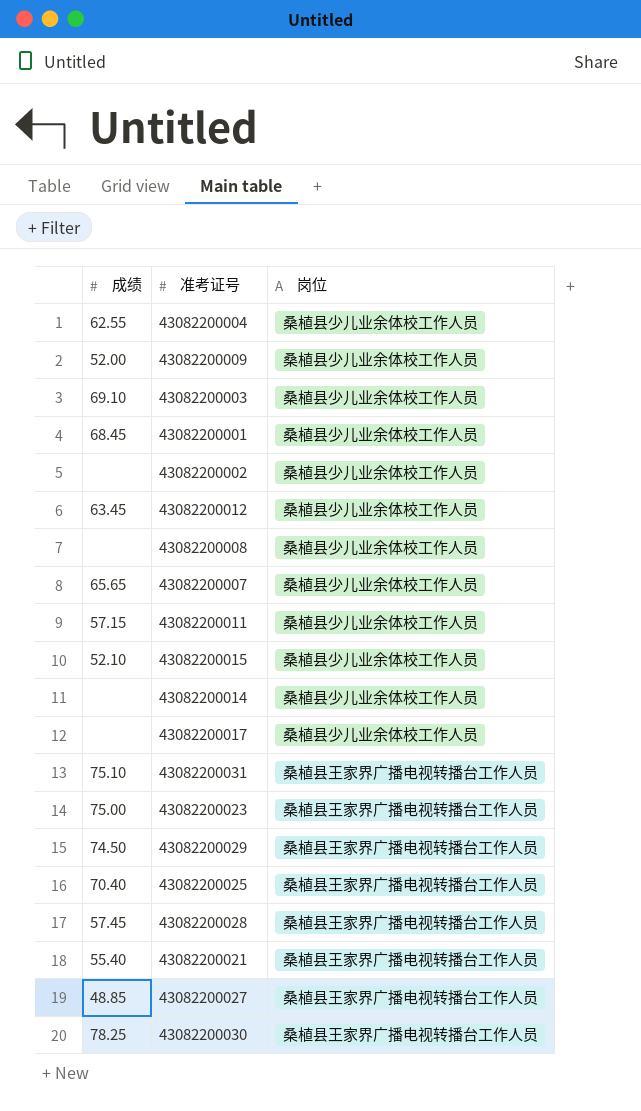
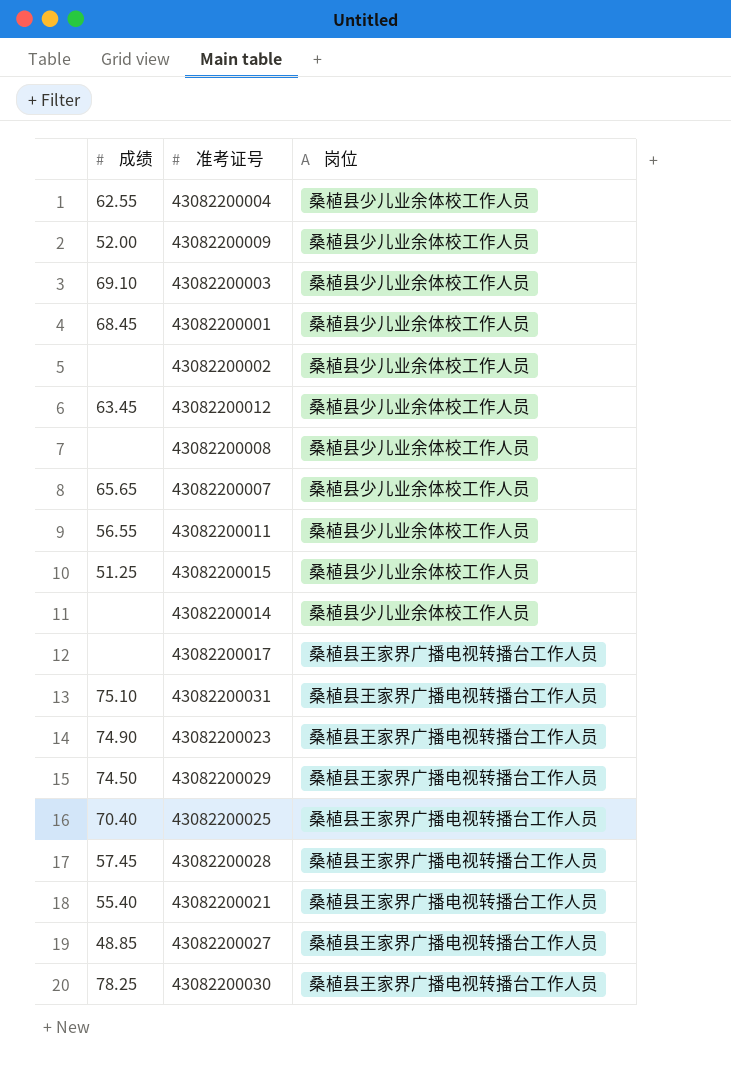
43082200011 | 成绩: 57.15 -> 56.55
43082200015 | 成绩: 52.10 -> 51.25
43082200017 | 岗位: 桑植县少儿业余体校工作人员 -> 桑植县王家界广播电视转播台工作人员
43082200023 | 成绩: 75.00 -> 74.90

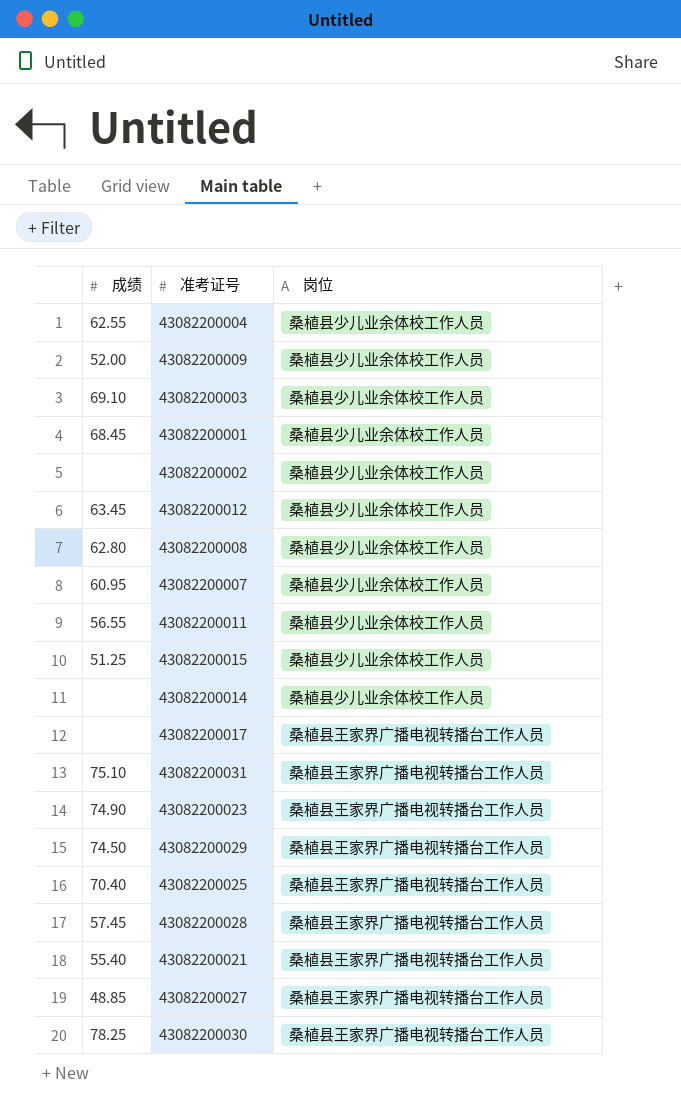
43082200008 | 成绩: none -> 62.80
43082200007 | 成绩: 65.65 -> 60.95

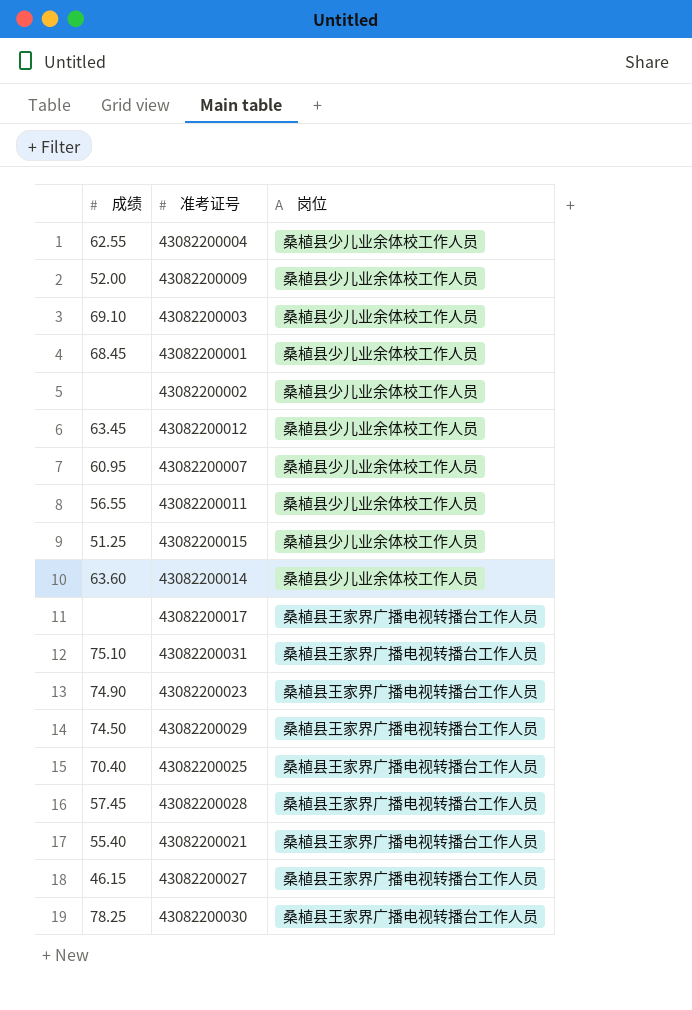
row 43082200008: 62.80 | 桑植县少儿业余体校工作人员 -> none
43082200014 | 成绩: none -> 63.60
43082200027 | 成绩: 48.85 -> 46.15

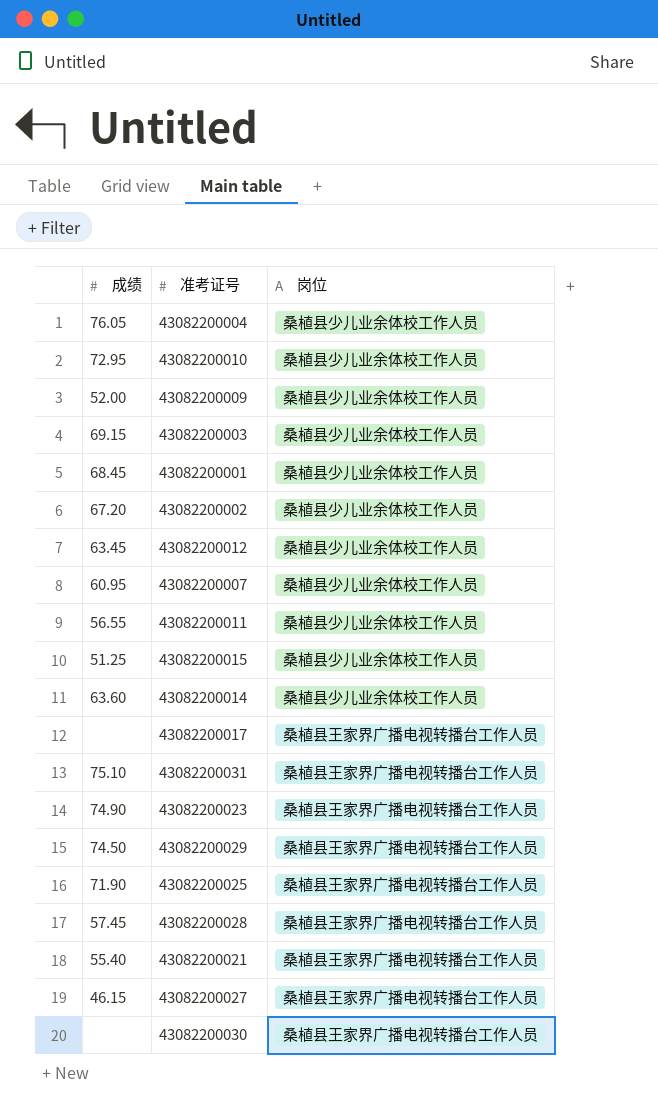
43082200004 | 成绩: 62.55 -> 76.05
row 43082200010: none -> 72.95 | 桑植县少儿业余体校工作人员
43082200003 | 成绩: 69.10 -> 69.15
43082200002 | 成绩: none -> 67.20
43082200025 | 成绩: 70.40 -> 71.90
43082200030 | 成绩: 78.25 -> none

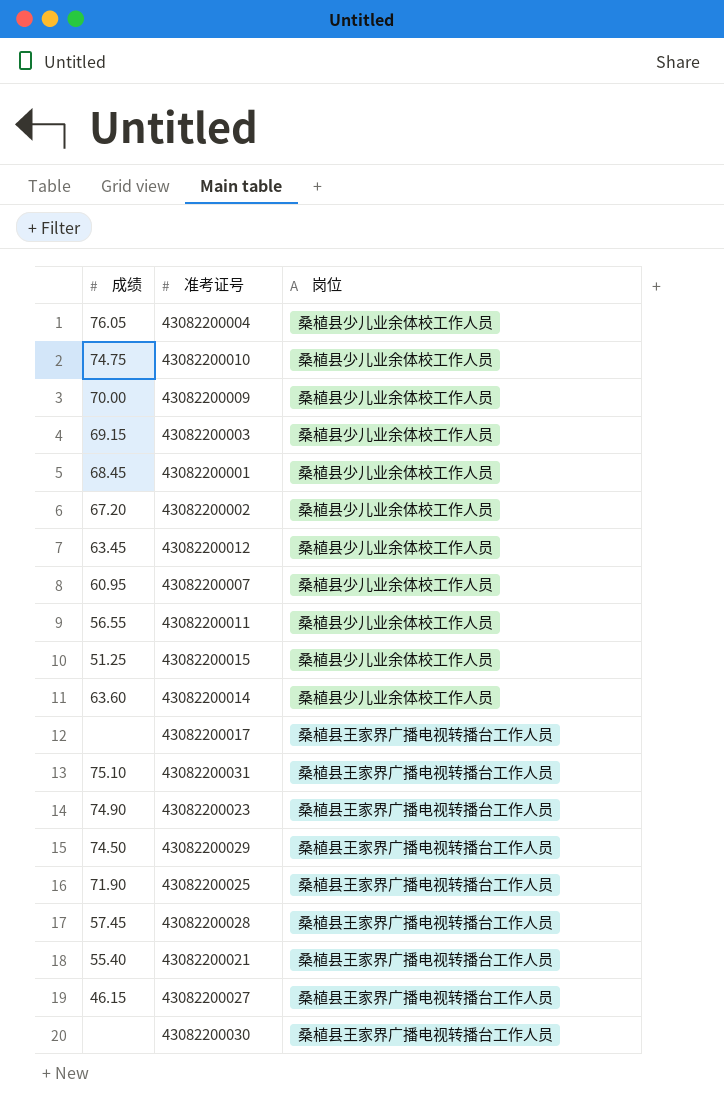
43082200010 | 成绩: 72.95 -> 74.75
43082200009 | 成绩: 52.00 -> 70.00

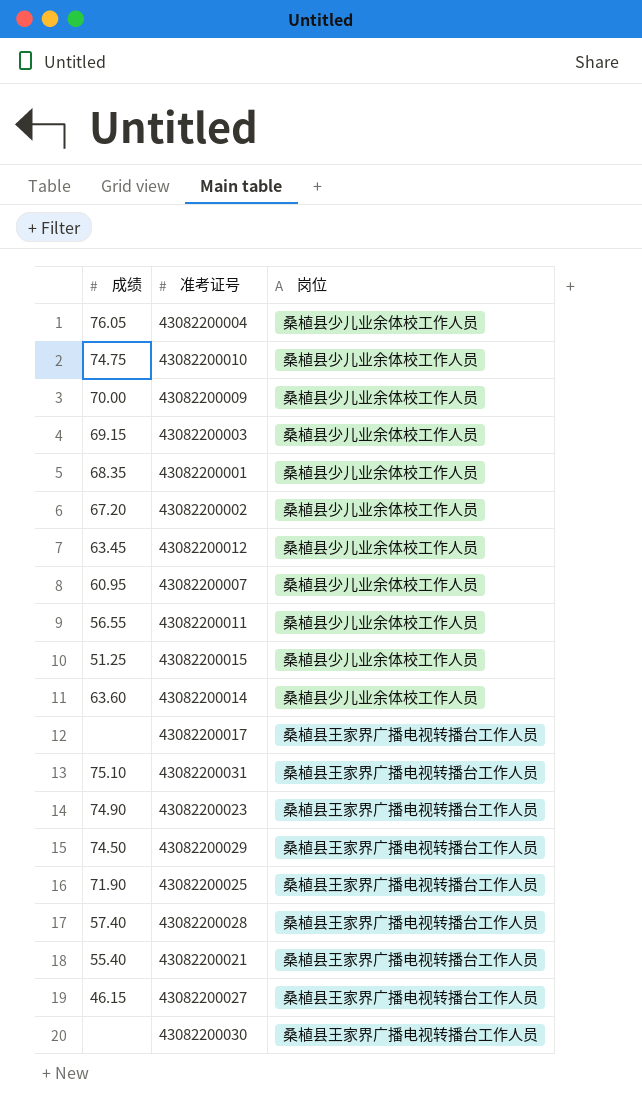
43082200001 | 成绩: 68.45 -> 68.35
43082200028 | 成绩: 57.45 -> 57.40

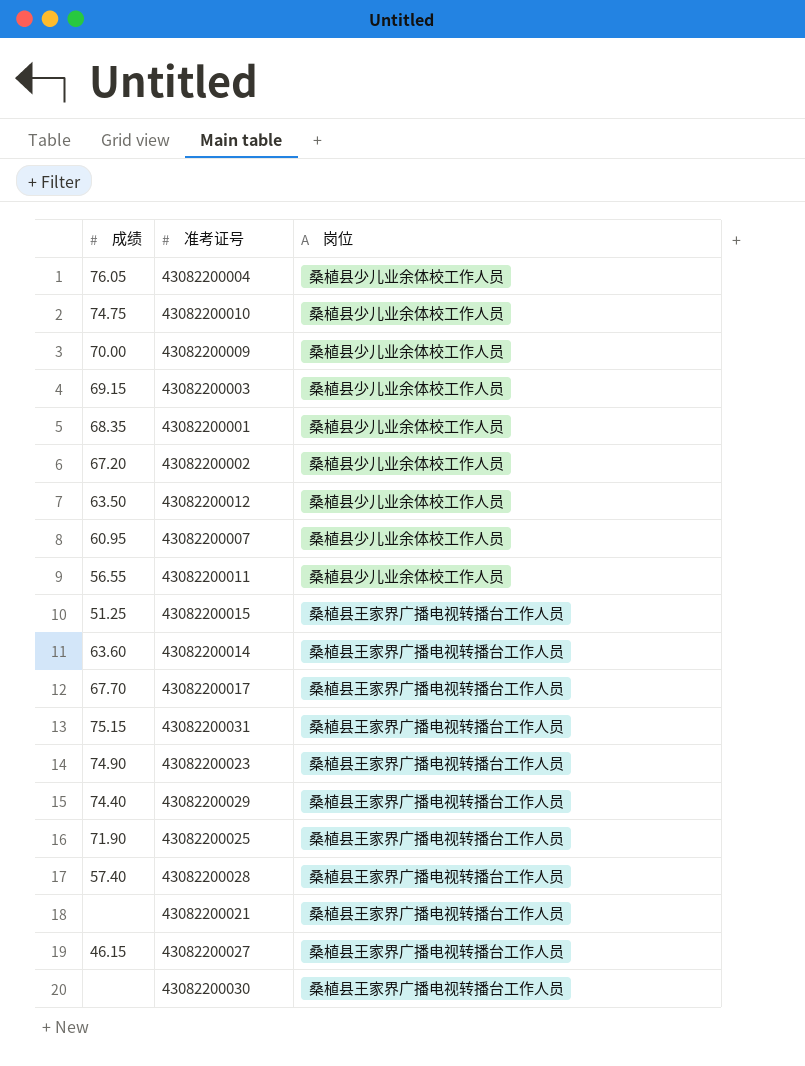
43082200012 | 成绩: 63.45 -> 63.50
43082200015 | 岗位: 桑植县少儿业余体校工作人员 -> 桑植县王家界广播电视转播台工作人员
43082200014 | 岗位: 桑植县少儿业余体校工作人员 -> 桑植县王家界广播电视转播台工作人员
43082200017 | 成绩: none -> 67.70
43082200031 | 成绩: 75.10 -> 75.15
43082200029 | 成绩: 74.50 -> 74.40
43082200021 | 成绩: 55.40 -> none

